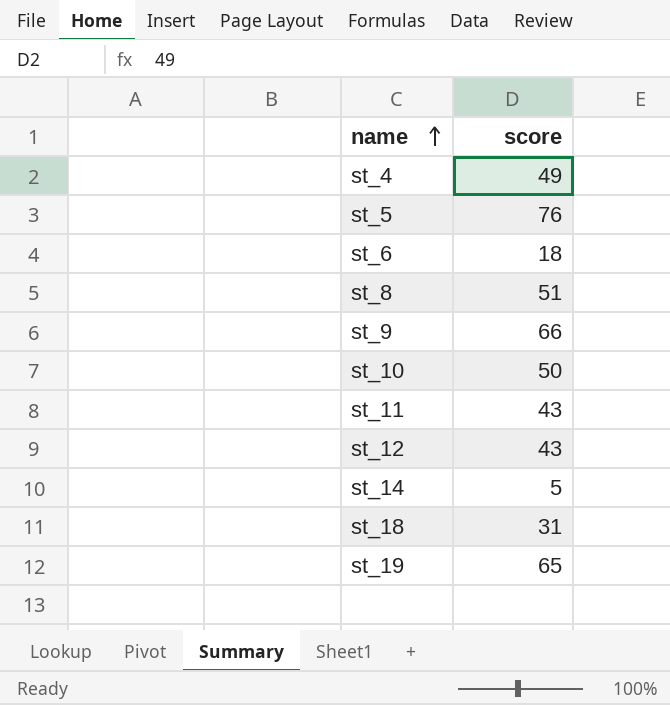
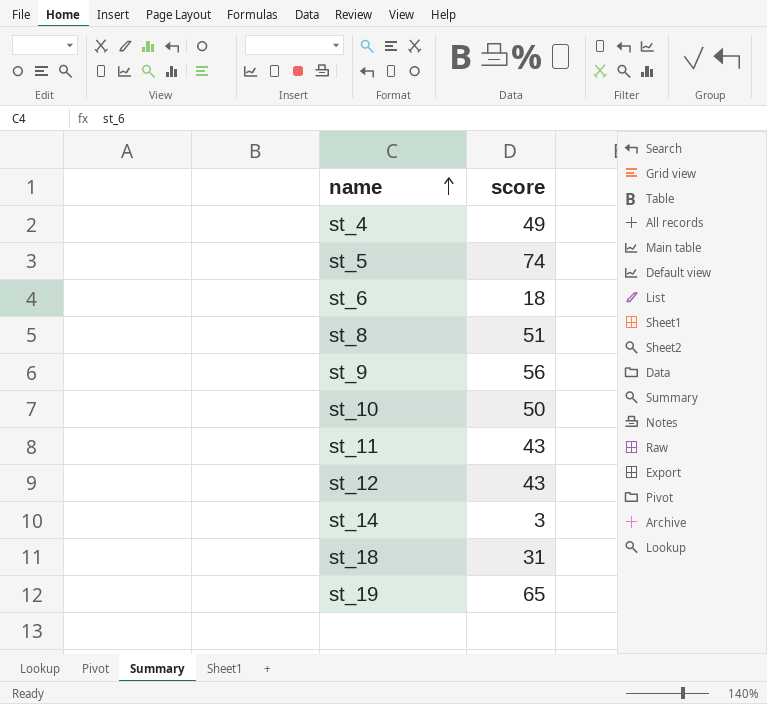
st_5 | score: 76 -> 74
st_9 | score: 66 -> 56
st_14 | score: 5 -> 3

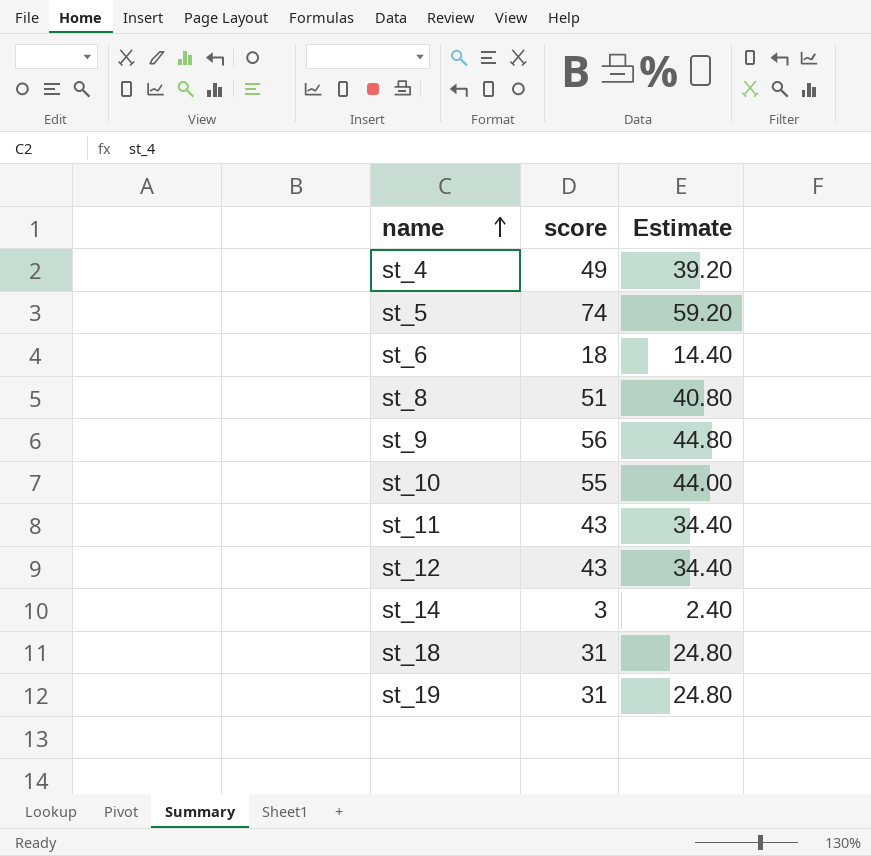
column Estimate | formula: none -> [score] * 0.8
st_10 | score: 50 -> 55
st_19 | score: 65 -> 31

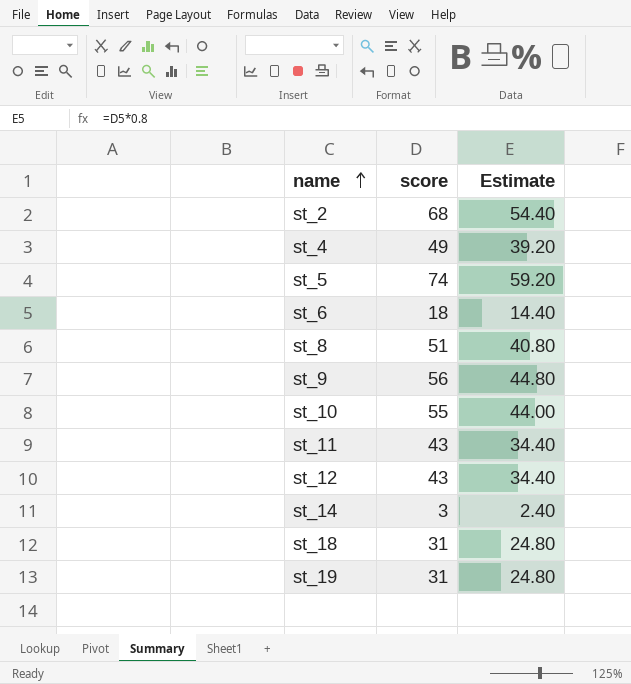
row st_2: none -> 68 | 54.40

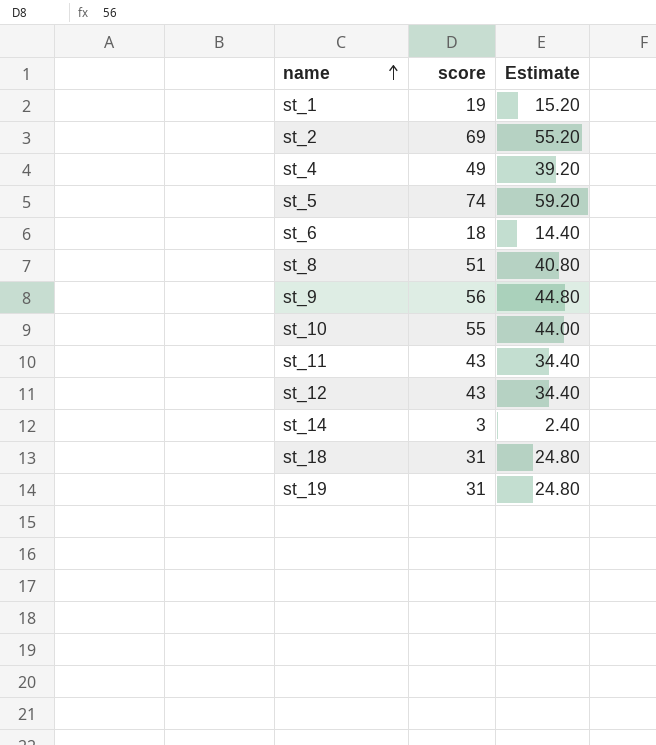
row st_1: none -> 19 | 15.20
st_2 | score: 68 -> 69
st_2 | Estimate: 54.40 -> 55.20

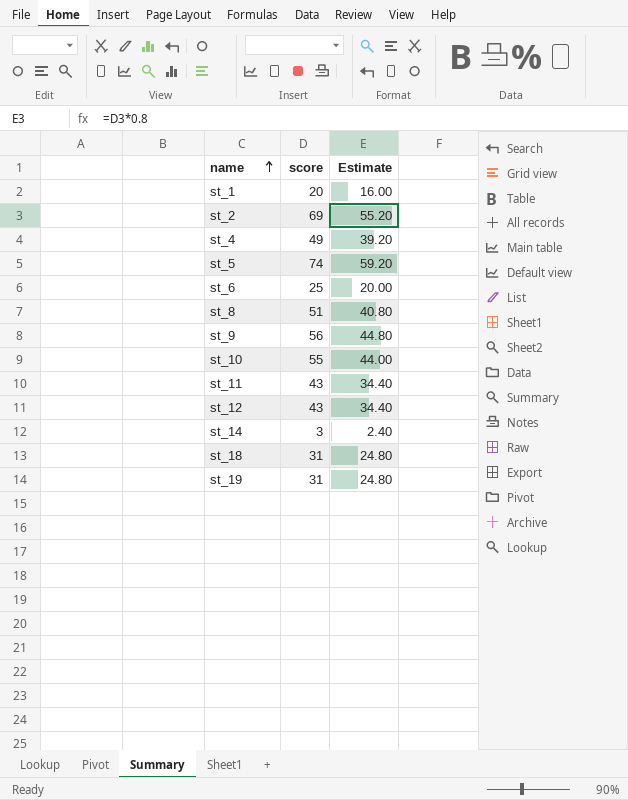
st_1 | score: 19 -> 20
st_1 | Estimate: 15.20 -> 16.00
st_6 | score: 18 -> 25
st_6 | Estimate: 14.40 -> 20.00

